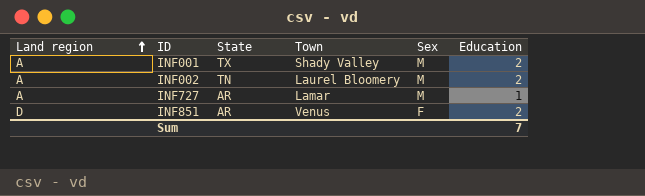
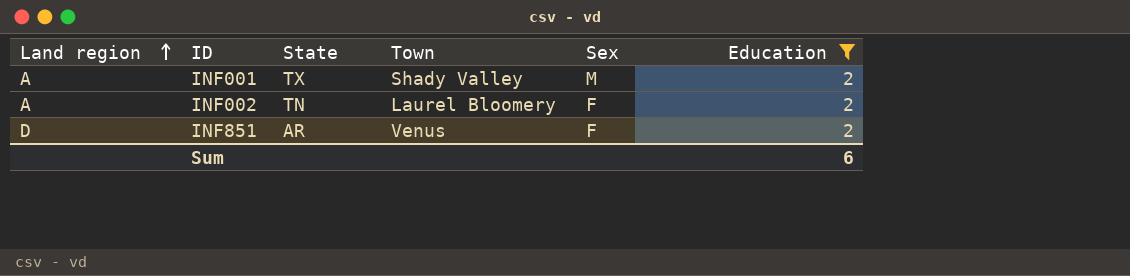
filter: none -> Education = 2
INF002 | Sex: M -> F
Sum | Education: 7 -> 6

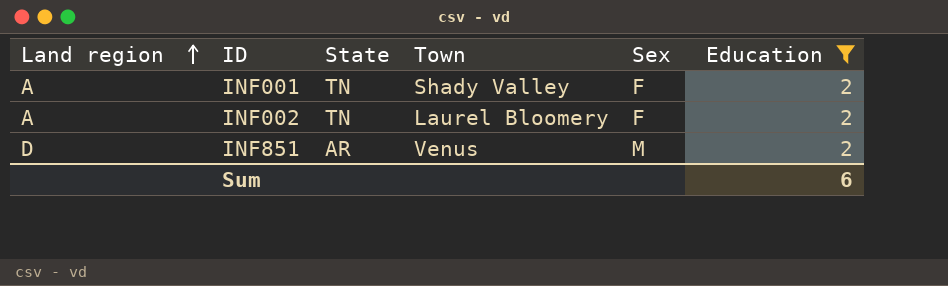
INF001 | State: TX -> TN
INF001 | Sex: M -> F
INF851 | Sex: F -> M

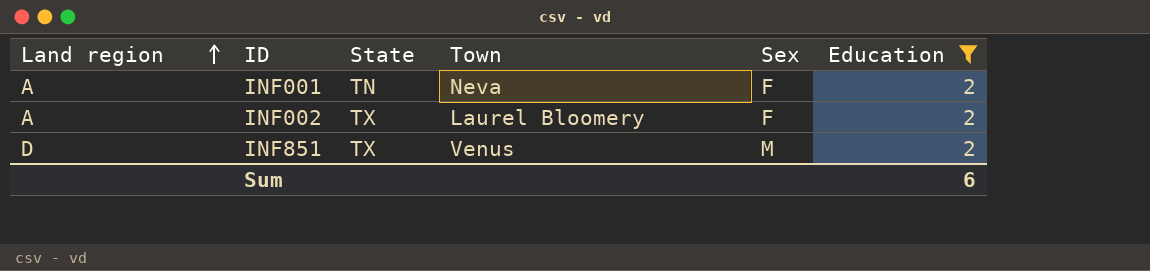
INF001 | Town: Shady Valley -> Neva
INF002 | State: TN -> TX
INF851 | State: AR -> TX

